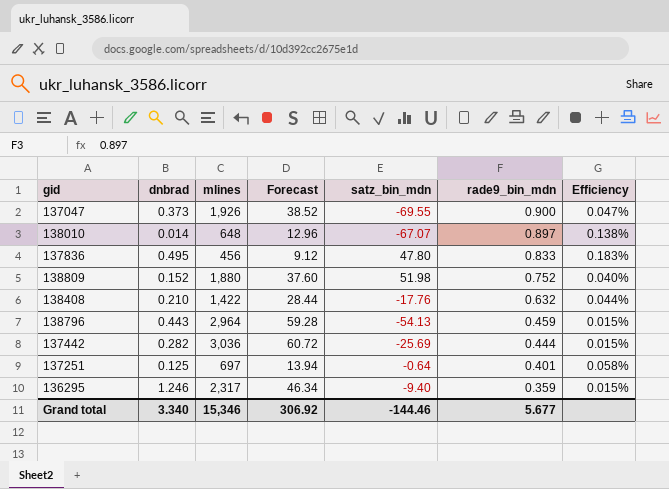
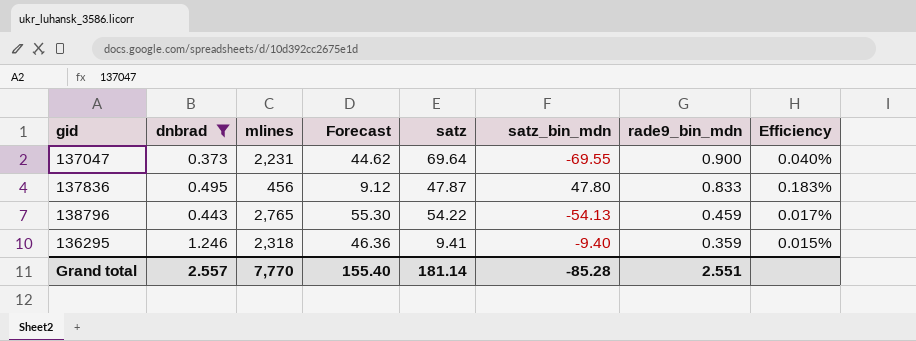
filter: none -> dnbrad >= 0.373
column satz | position: none -> 5
137047 | mlines: 1,926 -> 2,231
137047 | Forecast: 38.52 -> 44.62
137047 | Efficiency: 0.047% -> 0.040%
138796 | mlines: 2,964 -> 2,765
138796 | Forecast: 59.28 -> 55.30
138796 | Efficiency: 0.015% -> 0.017%
136295 | mlines: 2,317 -> 2,318
136295 | Forecast: 46.34 -> 46.36
Grand total | dnbrad: 3.340 -> 2.557
Grand total | mlines: 15,346 -> 7,770
Grand total | Forecast: 306.92 -> 155.40
Grand total | satz_bin_mdn: -144.46 -> -85.28
Grand total | rade9_bin_mdn: 5.677 -> 2.551

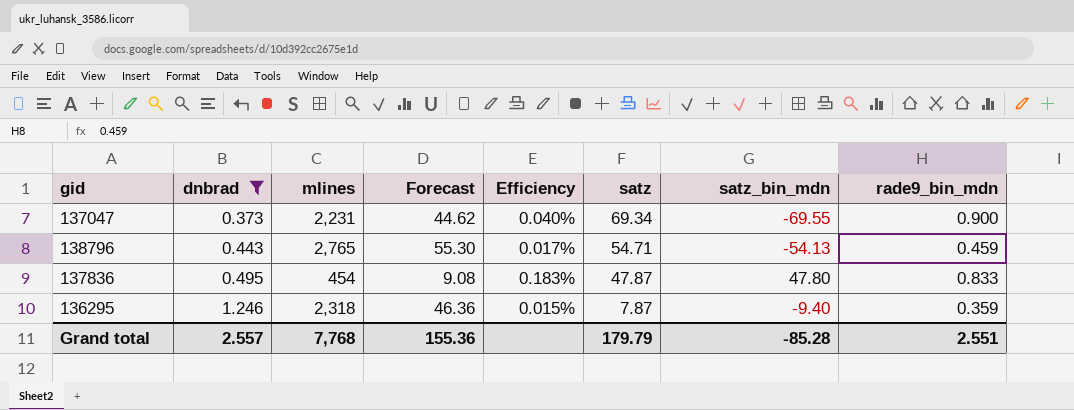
row order: rade9_bin_mdn descending -> dnbrad ascending
column Efficiency | position: 8 -> 5
137047 | satz: 69.64 -> 69.34
138796 | satz: 54.22 -> 54.71
137836 | mlines: 456 -> 454
137836 | Forecast: 9.12 -> 9.08
136295 | satz: 9.41 -> 7.87
Grand total | mlines: 7,770 -> 7,768
Grand total | Forecast: 155.40 -> 155.36
Grand total | satz: 181.14 -> 179.79

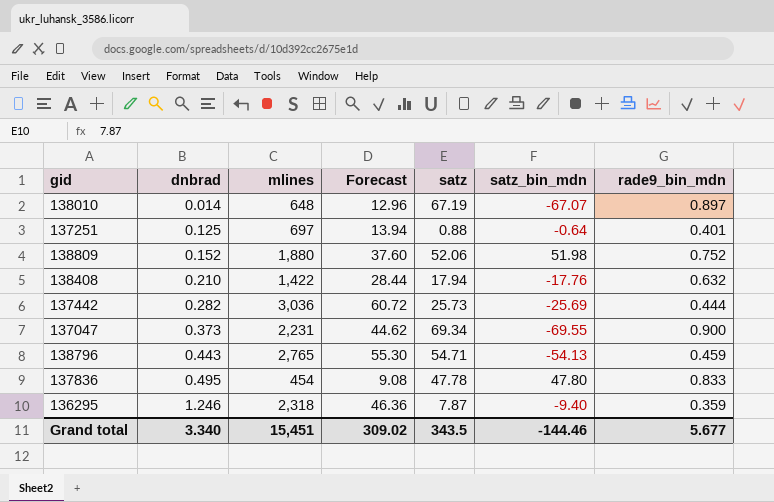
filter: dnbrad >= 0.373 -> none
column Efficiency | formula: [rade9_bin_mdn] / [mlines] -> none
137836 | satz: 47.87 -> 47.78
Grand total | dnbrad: 2.557 -> 3.340
Grand total | mlines: 7,768 -> 15,451
Grand total | Forecast: 155.36 -> 309.02
Grand total | satz: 179.79 -> 343.5
Grand total | satz_bin_mdn: -85.28 -> -144.46
Grand total | rade9_bin_mdn: 2.551 -> 5.677

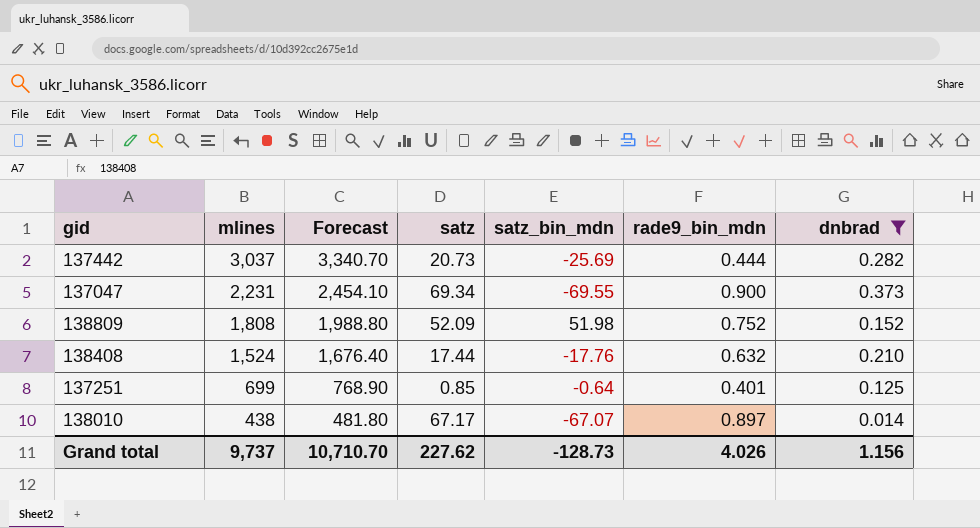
filter: none -> dnbrad <= 0.373
row order: dnbrad ascending -> mlines descending
column Forecast | formula: [mlines] * 0.02 -> [mlines] * 1.1
column dnbrad | position: 2 -> 7
137442 | mlines: 3,036 -> 3,037
137442 | satz: 25.73 -> 20.73
138809 | mlines: 1,880 -> 1,808
138809 | satz: 52.06 -> 52.09
138408 | mlines: 1,422 -> 1,524
138408 | satz: 17.94 -> 17.44
137251 | mlines: 697 -> 699
137251 | satz: 0.88 -> 0.85
138010 | mlines: 648 -> 438
138010 | satz: 67.19 -> 67.17
Grand total | mlines: 15,451 -> 9,737
Grand total | Forecast: 309.02 -> 10,710.70
Grand total | satz: 343.5 -> 227.62
Grand total | satz_bin_mdn: -144.46 -> -128.73
Grand total | rade9_bin_mdn: 5.677 -> 4.026
Grand total | dnbrad: 3.340 -> 1.156

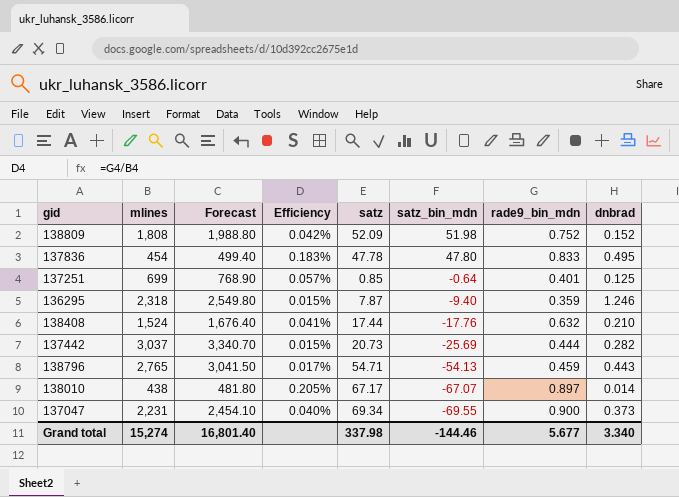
filter: dnbrad <= 0.373 -> none
row order: mlines descending -> satz_bin_mdn descending
column Efficiency | formula: none -> [rade9_bin_mdn] / [mlines]
Grand total | mlines: 9,737 -> 15,274
Grand total | Forecast: 10,710.70 -> 16,801.40
Grand total | satz: 227.62 -> 337.98
Grand total | satz_bin_mdn: -128.73 -> -144.46
Grand total | rade9_bin_mdn: 4.026 -> 5.677
Grand total | dnbrad: 1.156 -> 3.340

